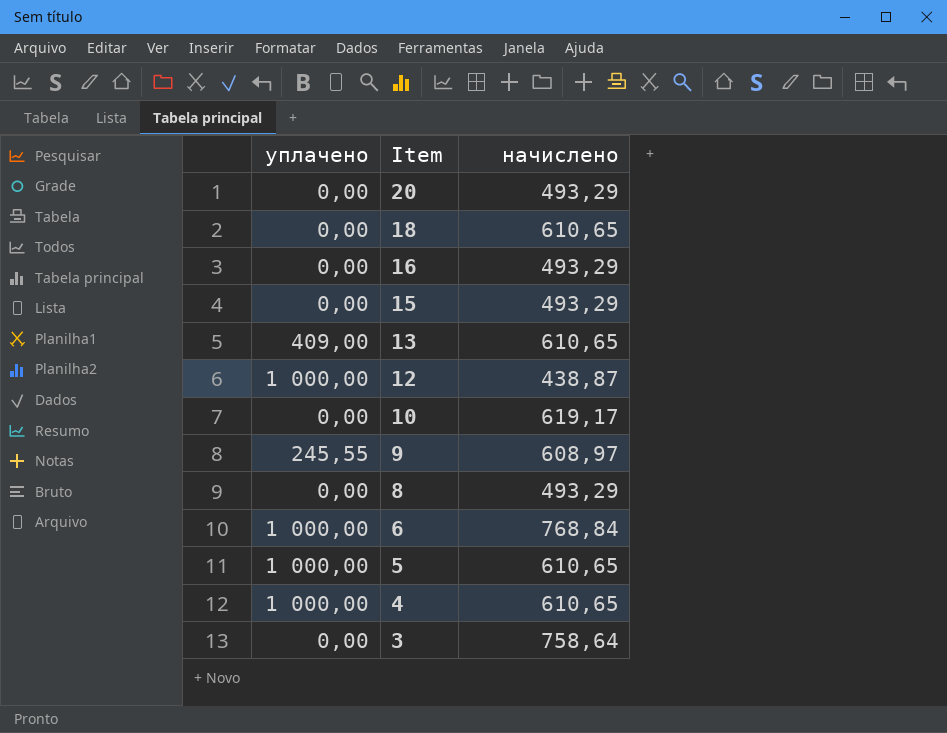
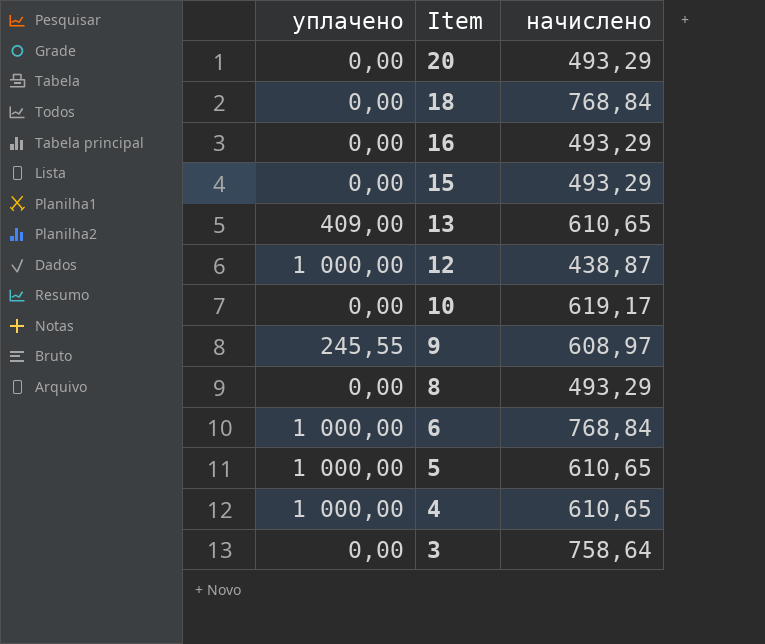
18 | начислено: 610,65 -> 768,84

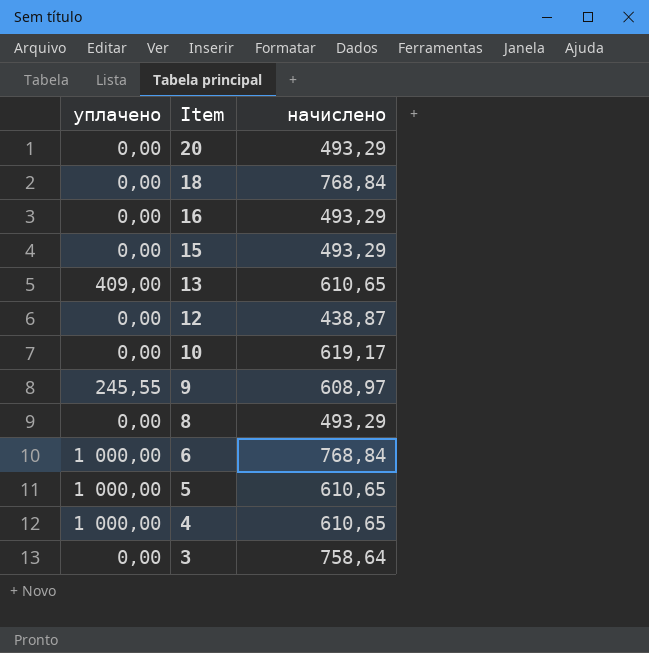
12 | уплачено: 1 000,00 -> 0,00

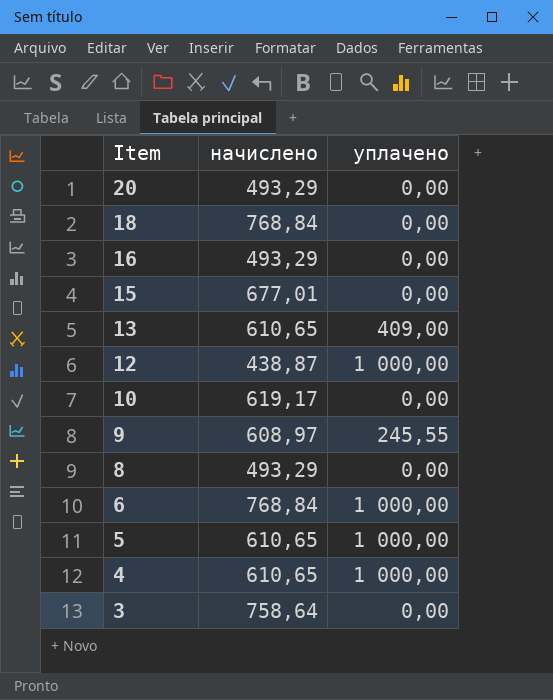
column уплачено | position: 1 -> 3
15 | начислено: 493,29 -> 677,01
12 | уплачено: 0,00 -> 1 000,00

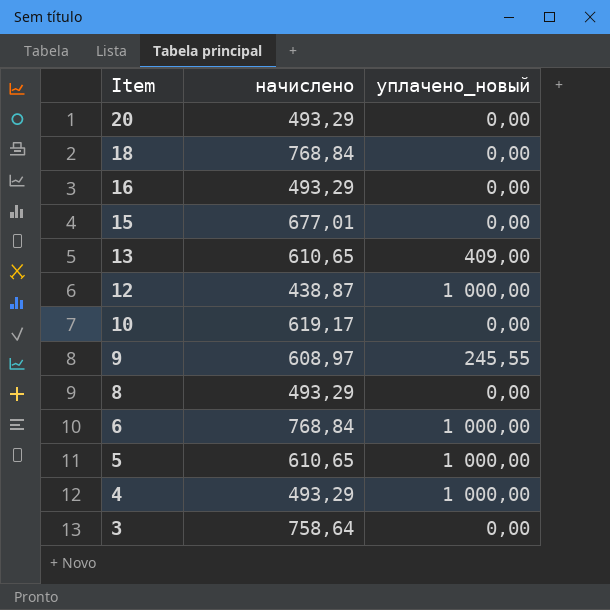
column name: уплачено -> уплачено_новый
4 | начислено: 610,65 -> 493,29

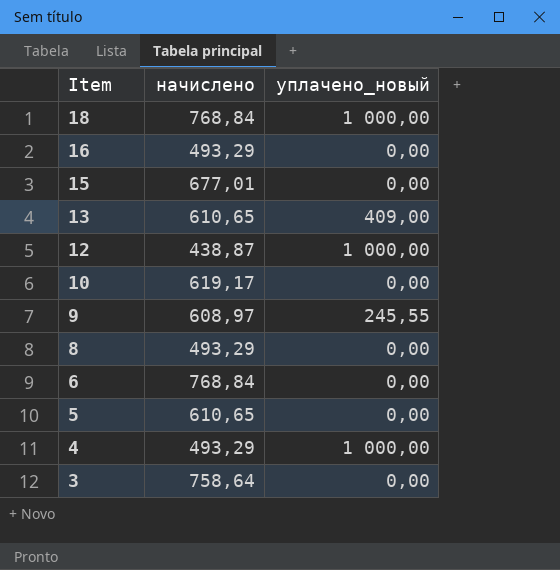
row 20: 493,29 | 0,00 -> none
18 | уплачено_новый: 0,00 -> 1 000,00
6 | уплачено_новый: 1 000,00 -> 0,00
5 | уплачено_новый: 1 000,00 -> 0,00

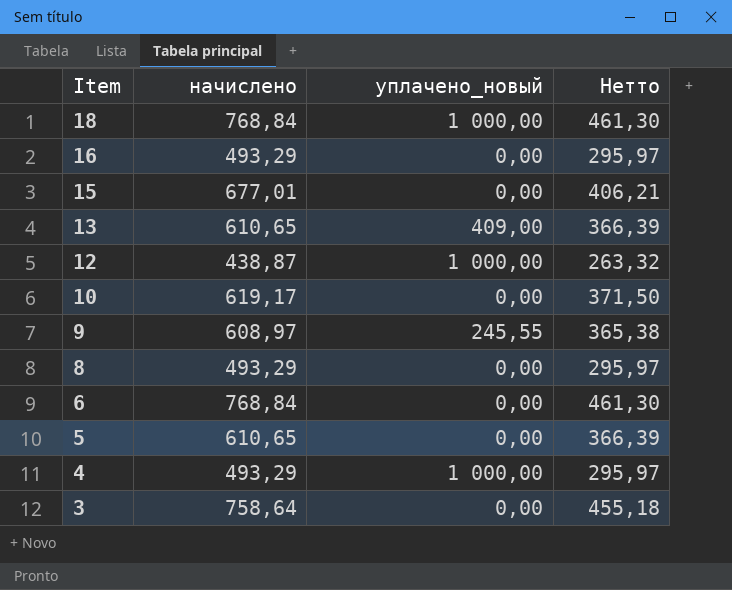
column Нетто | formula: none -> [начислено] * 0,6

